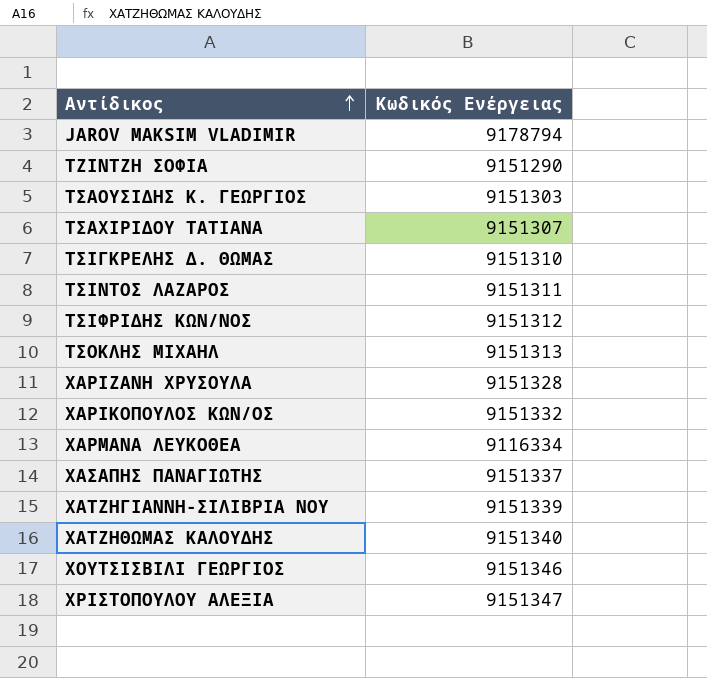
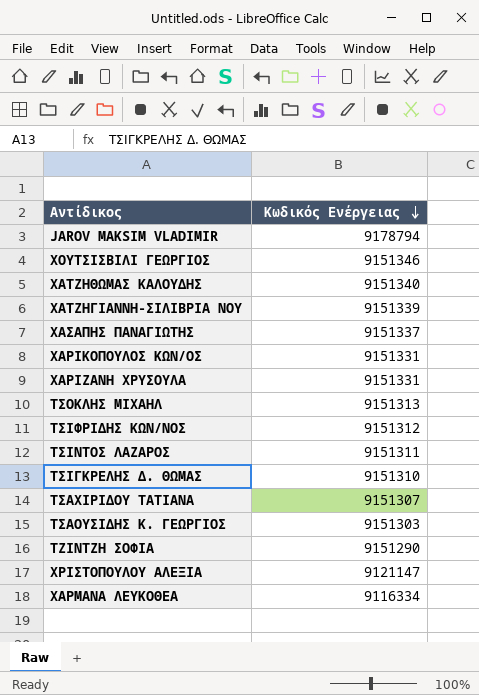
row order: Αντίδικος ascending -> Κωδικός Ενέργειας descending
ΧΑΡΙΚΟΠΟΥΛΟΣ ΚΩΝ/ΟΣ | Κωδικός Ενέργειας: 9151332 -> 9151331
ΧΑΡΙΖΑΝΗ ΧΡΥΣΟΥΛΑ | Κωδικός Ενέργειας: 9151328 -> 9151331
ΧΡΙΣΤΟΠΟΥΛΟΥ ΑΛΕΞΙΑ | Κωδικός Ενέργειας: 9151347 -> 9121147

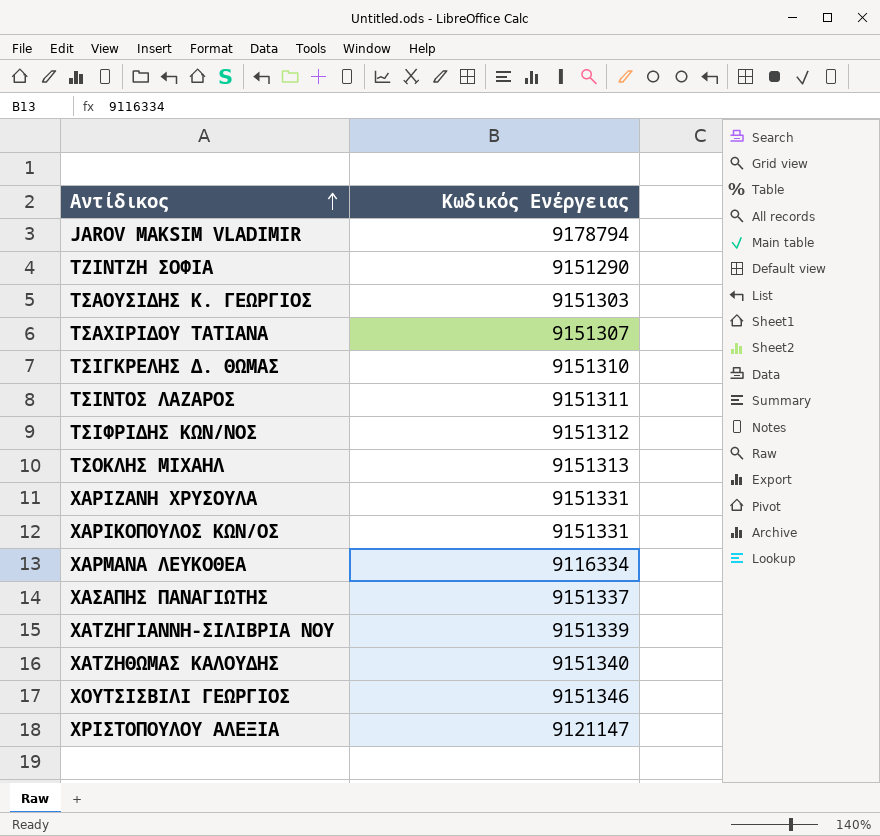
row order: Κωδικός Ενέργειας descending -> Αντίδικος ascending

